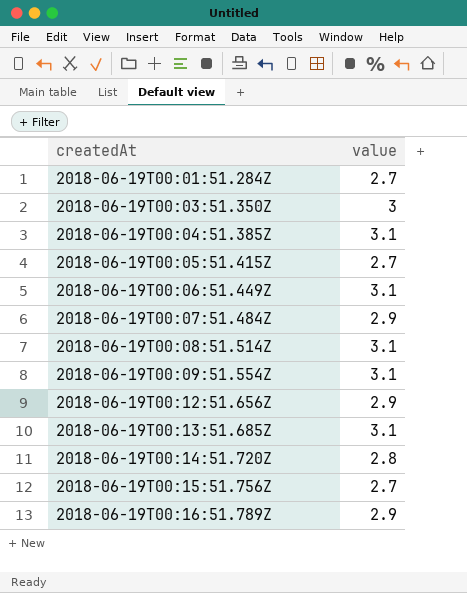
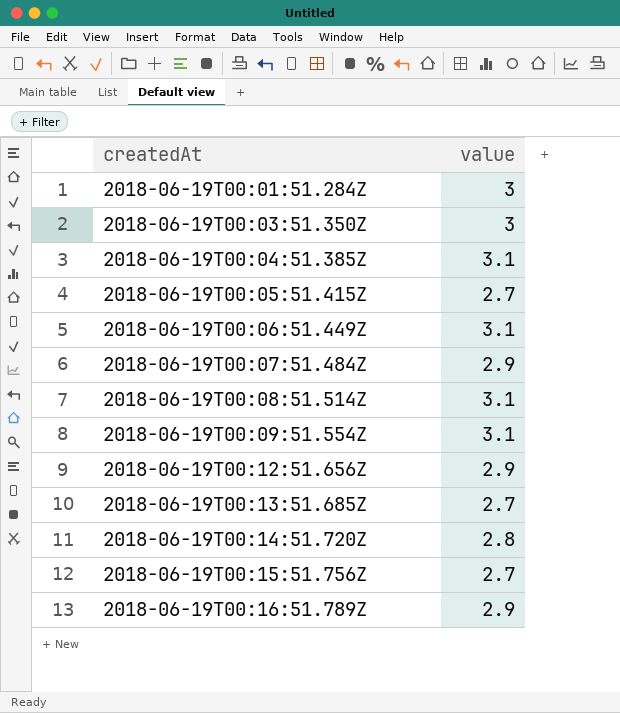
2018-06-19T00:01:51.284Z | value: 2.7 -> 3
2018-06-19T00:13:51.685Z | value: 3.1 -> 2.7

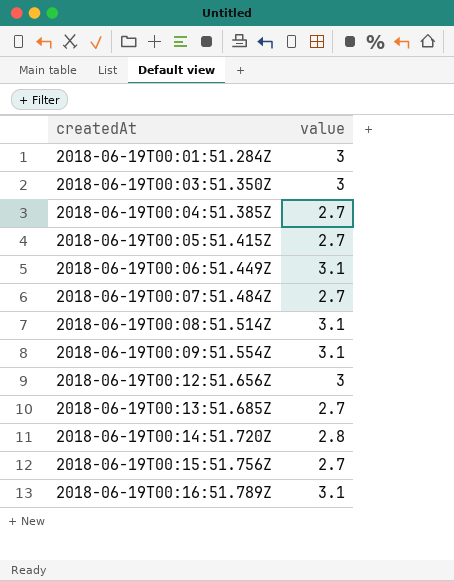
2018-06-19T00:04:51.385Z | value: 3.1 -> 2.7
2018-06-19T00:07:51.484Z | value: 2.9 -> 2.7
2018-06-19T00:12:51.656Z | value: 2.9 -> 3
2018-06-19T00:16:51.789Z | value: 2.9 -> 3.1

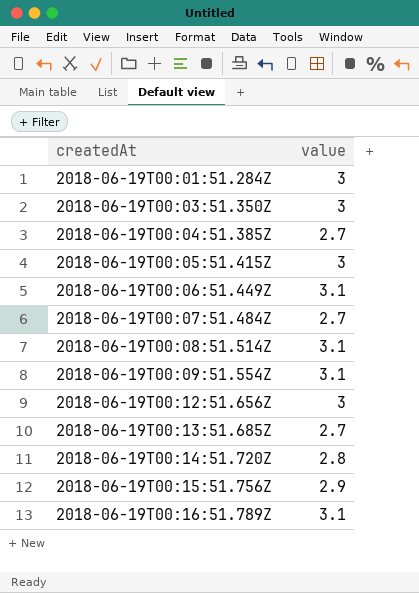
2018-06-19T00:05:51.415Z | value: 2.7 -> 3
2018-06-19T00:15:51.756Z | value: 2.7 -> 2.9

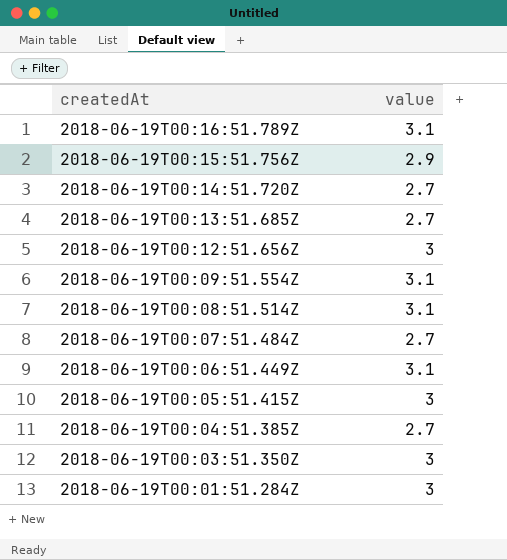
row order: createdAt ascending -> createdAt descending
2018-06-19T00:14:51.720Z | value: 2.8 -> 2.7

